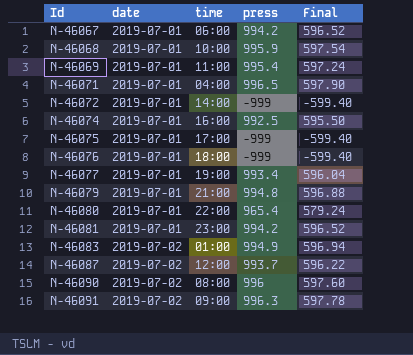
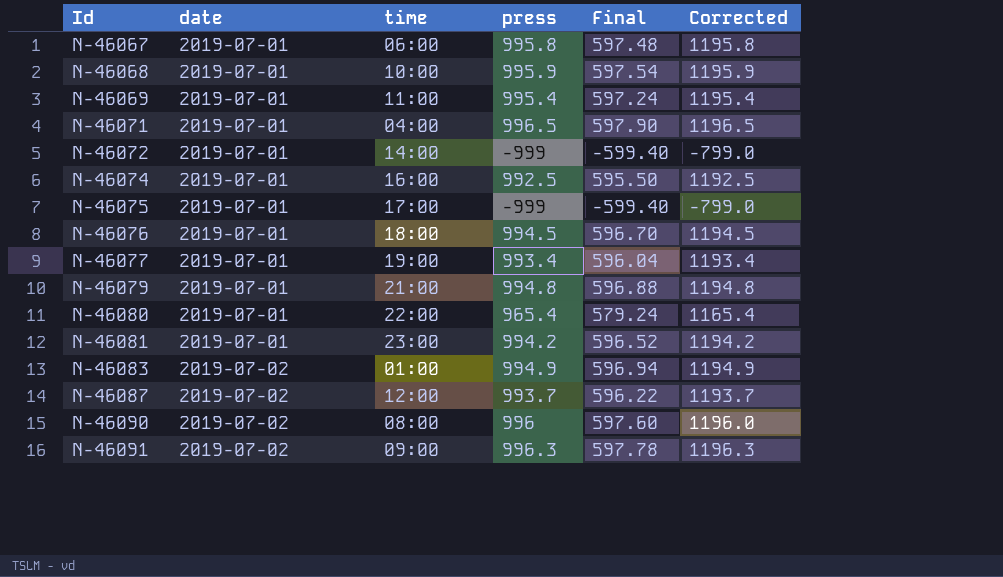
column Corrected | formula: none -> [press] + 200
N-46067 | press: 994.2 -> 995.8
N-46067 | Final: 596.52 -> 597.48
N-46076 | press: -999 -> 994.5
N-46076 | Final: -599.40 -> 596.70

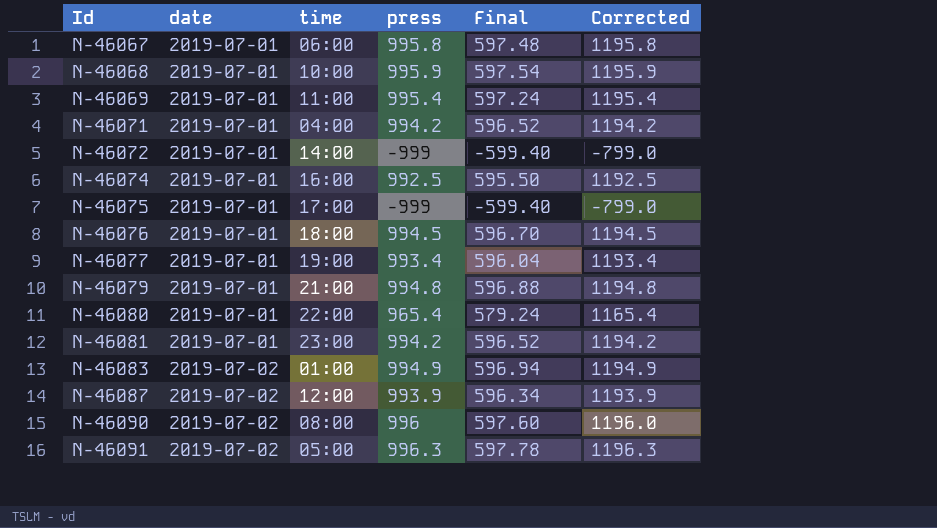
N-46071 | press: 996.5 -> 994.2
N-46071 | Final: 597.90 -> 596.52
N-46071 | Corrected: 1196.5 -> 1194.2
N-46087 | press: 993.7 -> 993.9
N-46087 | Final: 596.22 -> 596.34
N-46087 | Corrected: 1193.7 -> 1193.9
N-46091 | time: 09:00 -> 05:00

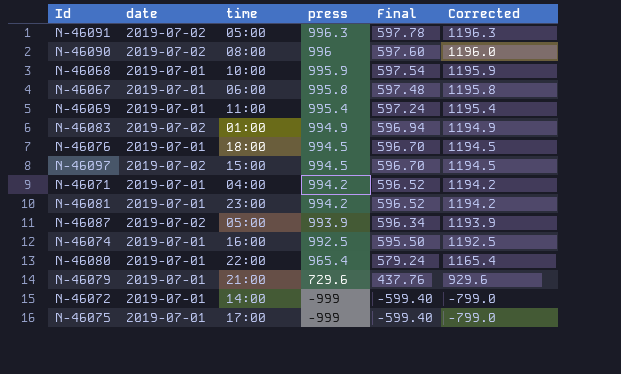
row order: Id ascending -> press descending
row N-46077: 2019-07-01 | 19:00 | 993.4 | 596.04 | 1193.4 -> none
row N-46097: none -> 2019-07-02 | 15:00 | 994.5 | 596.70 | 1194.5
N-46087 | time: 12:00 -> 05:00
N-46079 | press: 994.8 -> 729.6
N-46079 | Final: 596.88 -> 437.76
N-46079 | Corrected: 1194.8 -> 929.6

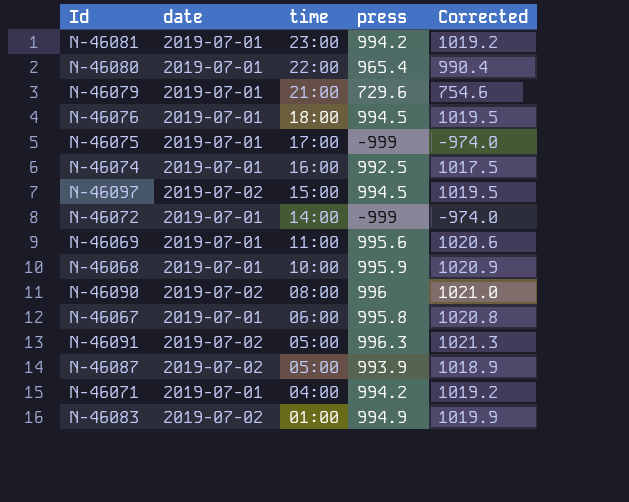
row order: press descending -> time descending
column Final | formula: [press] * 0.6 -> none
column Corrected | formula: [press] + 200 -> [press] + 25
N-46069 | press: 995.4 -> 995.6

